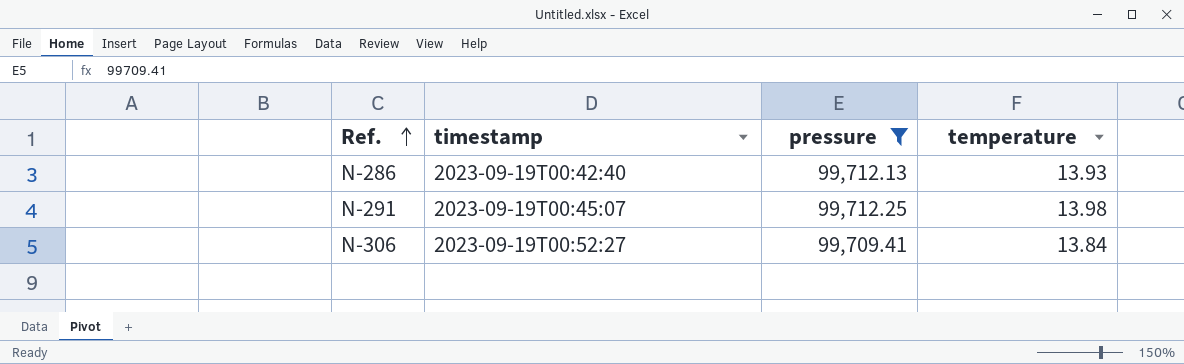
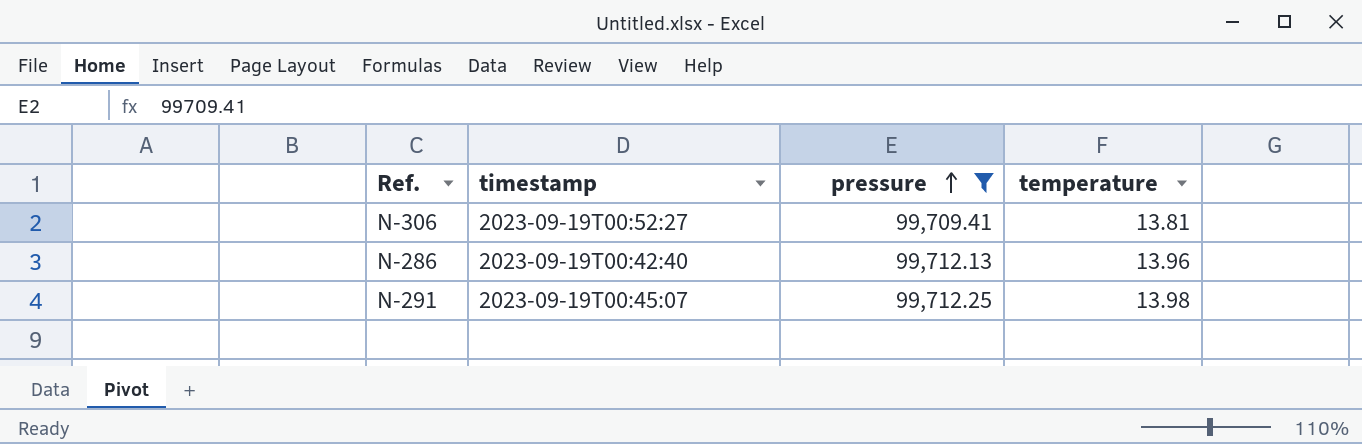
row order: Ref. ascending -> pressure ascending
N-306 | temperature: 13.84 -> 13.81
N-286 | temperature: 13.93 -> 13.96

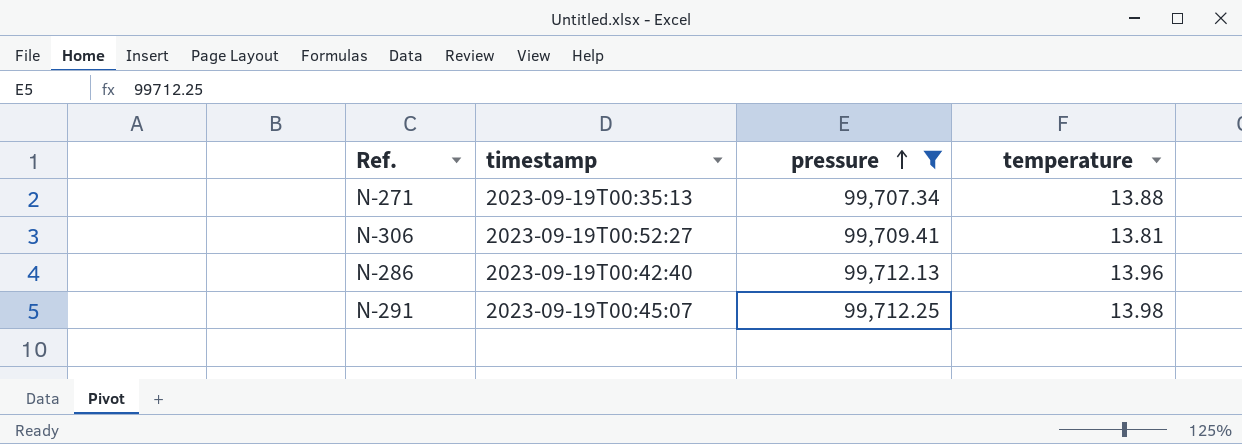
row N-271: none -> 2023-09-19T00:35:13 | 99,707.34 | 13.88

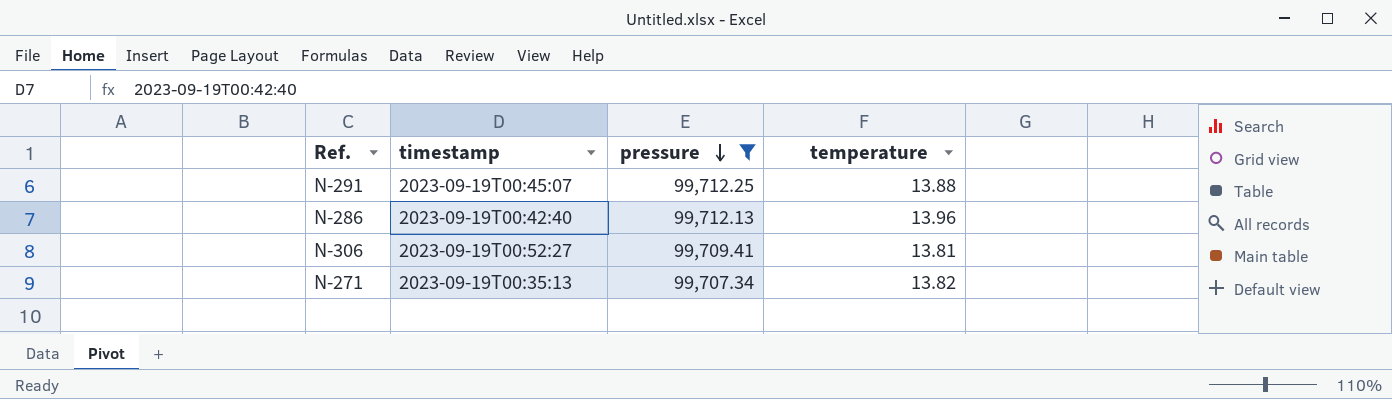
row order: pressure ascending -> pressure descending
N-291 | temperature: 13.98 -> 13.88
N-271 | temperature: 13.88 -> 13.82

